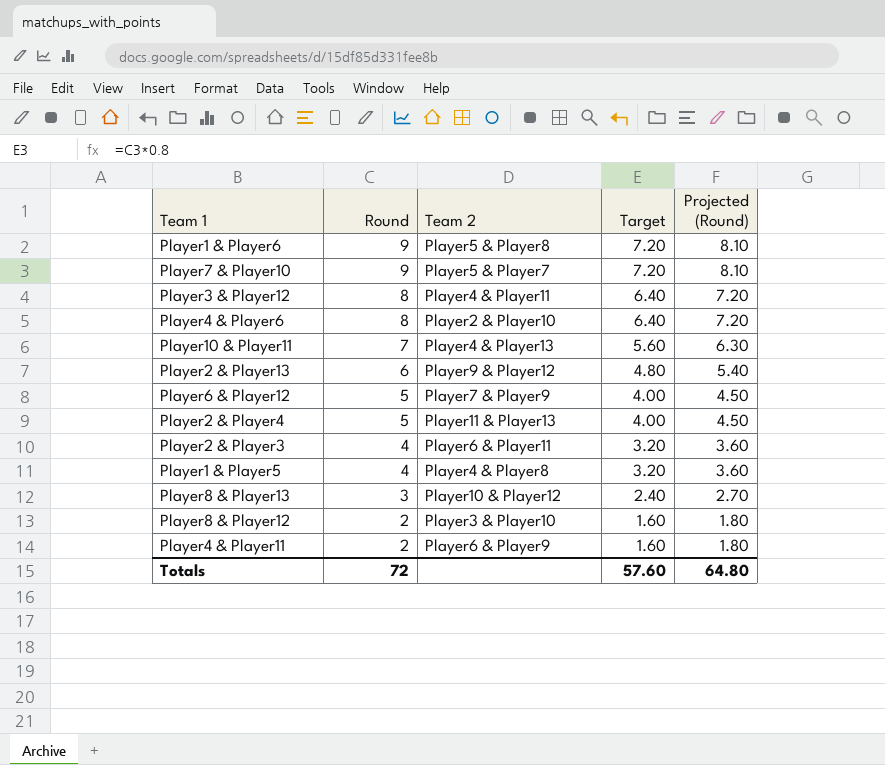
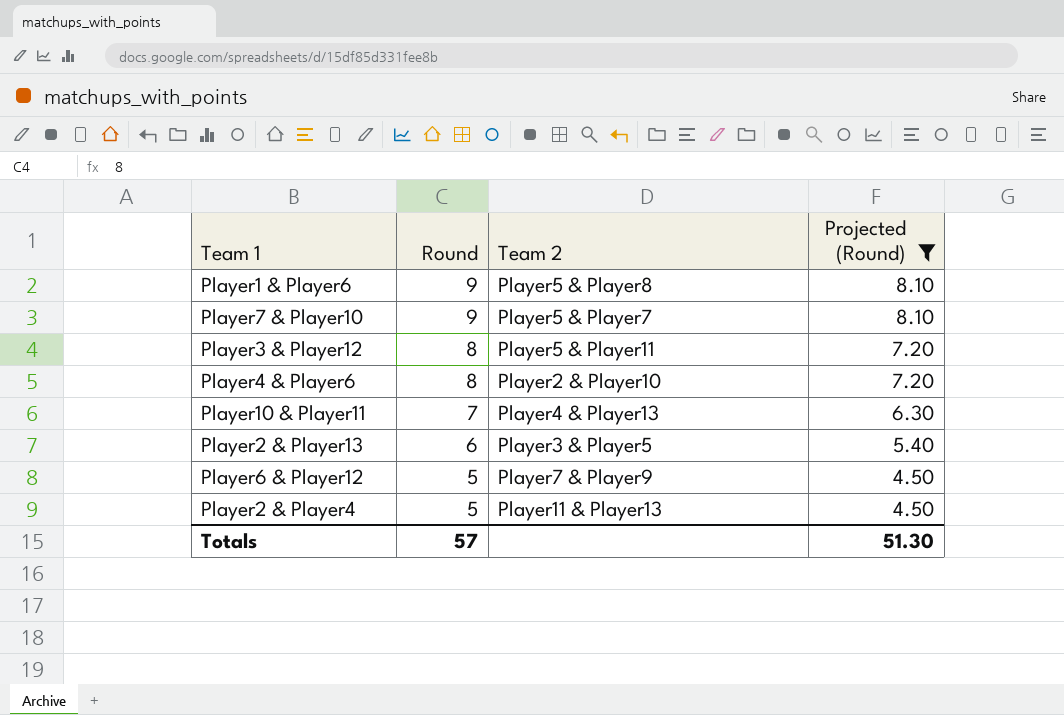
filter: none -> Projected (Round) >= 4.50
column Target | formula: [Round] * 0.8 -> none
Player3 & Player12 | Team 2: Player4 & Player11 -> Player5 & Player11
Player2 & Player13 | Team 2: Player9 & Player12 -> Player3 & Player5
Totals | Round: 72 -> 57
Totals | Projected (Round): 64.80 -> 51.30

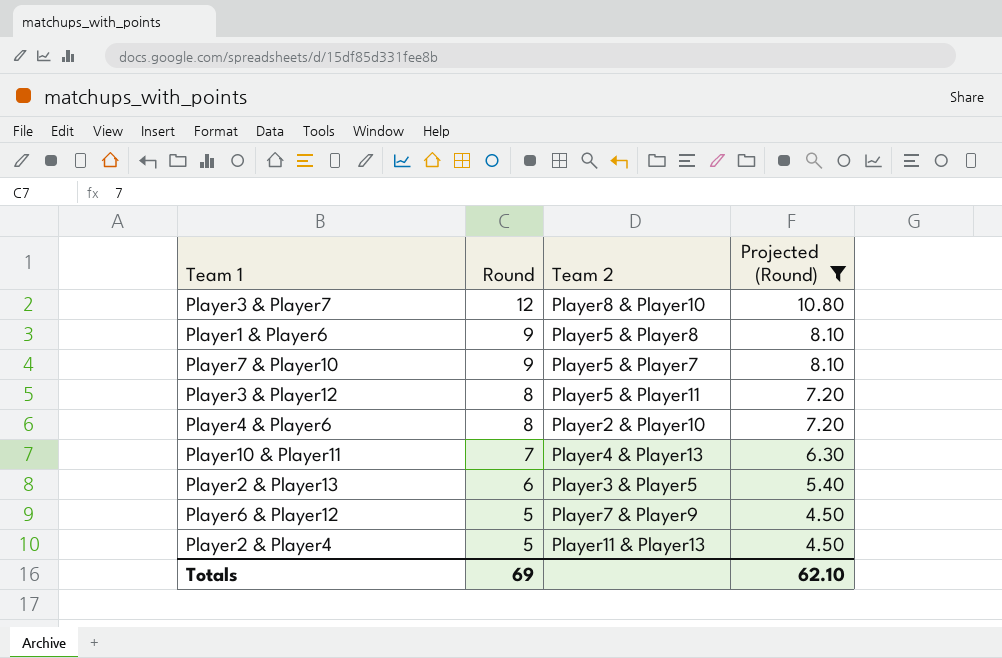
row Player3 & Player7: none -> 12 | Player8 & Player10 | 10.80
Totals | Round: 57 -> 69
Totals | Projected (Round): 51.30 -> 62.10

